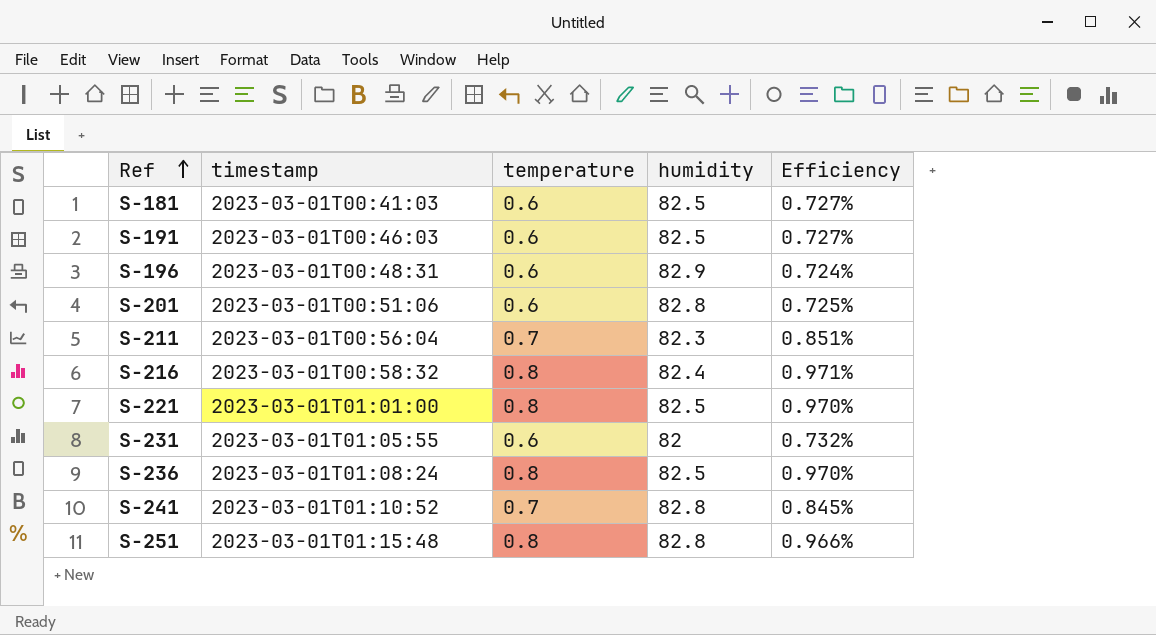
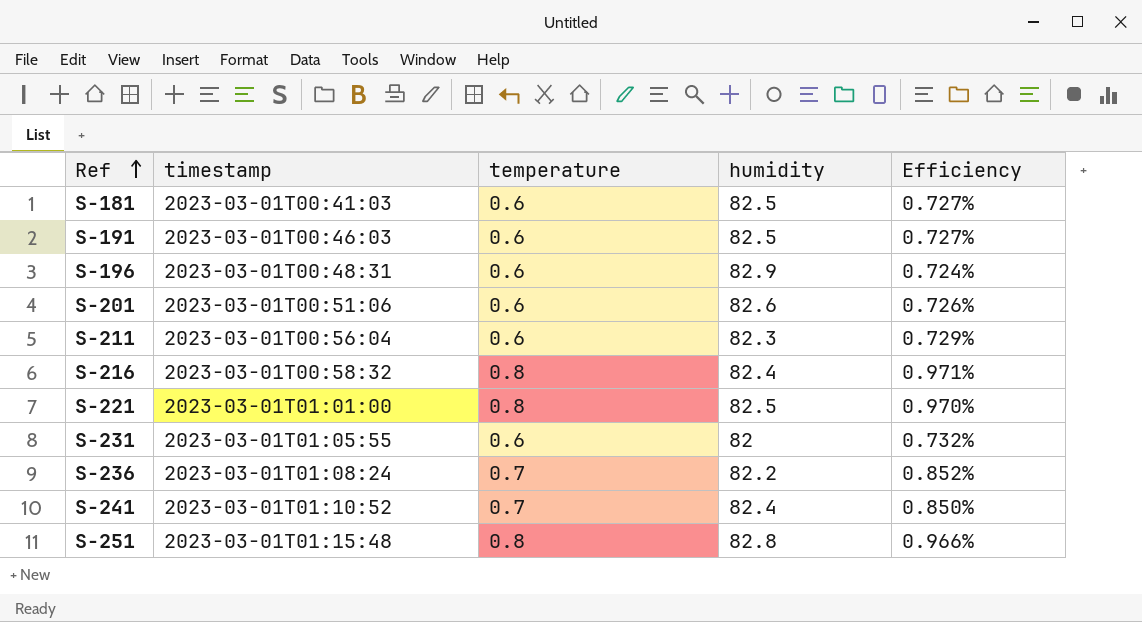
S-201 | humidity: 82.8 -> 82.6
S-201 | Efficiency: 0.725% -> 0.726%
S-211 | temperature: 0.7 -> 0.6
S-211 | Efficiency: 0.851% -> 0.729%
S-236 | temperature: 0.8 -> 0.7
S-236 | humidity: 82.5 -> 82.2
S-236 | Efficiency: 0.970% -> 0.852%
S-241 | humidity: 82.8 -> 82.4
S-241 | Efficiency: 0.845% -> 0.850%

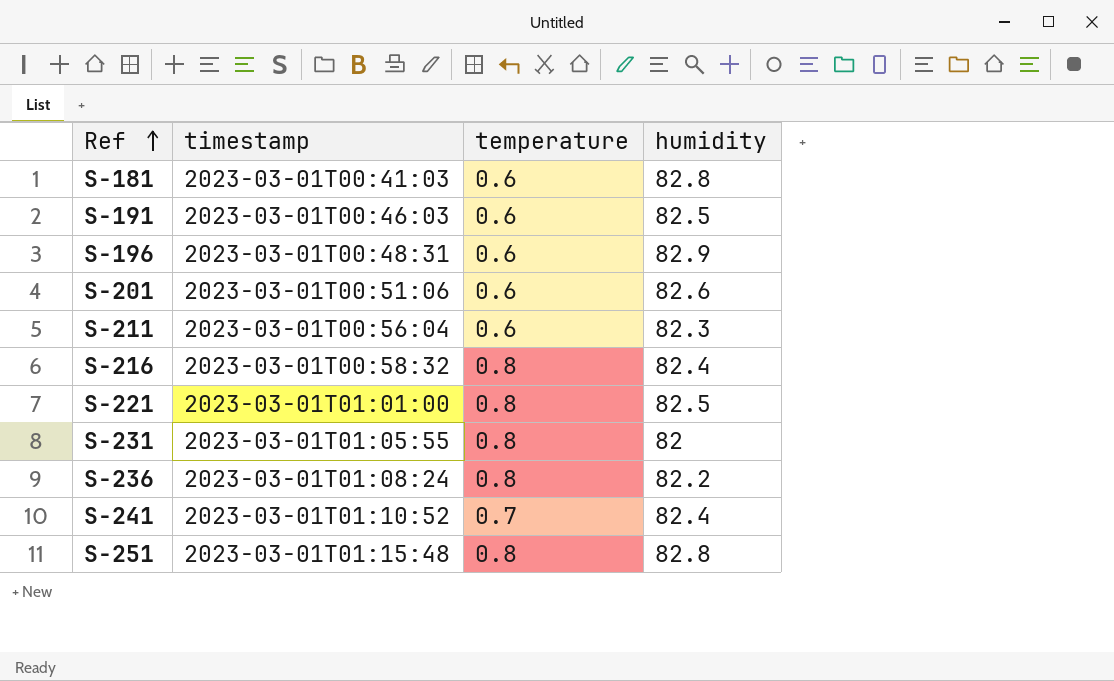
column Efficiency | formula: [temperature] / [humidity] -> none
S-181 | humidity: 82.5 -> 82.8
S-231 | temperature: 0.6 -> 0.8
S-236 | temperature: 0.7 -> 0.8

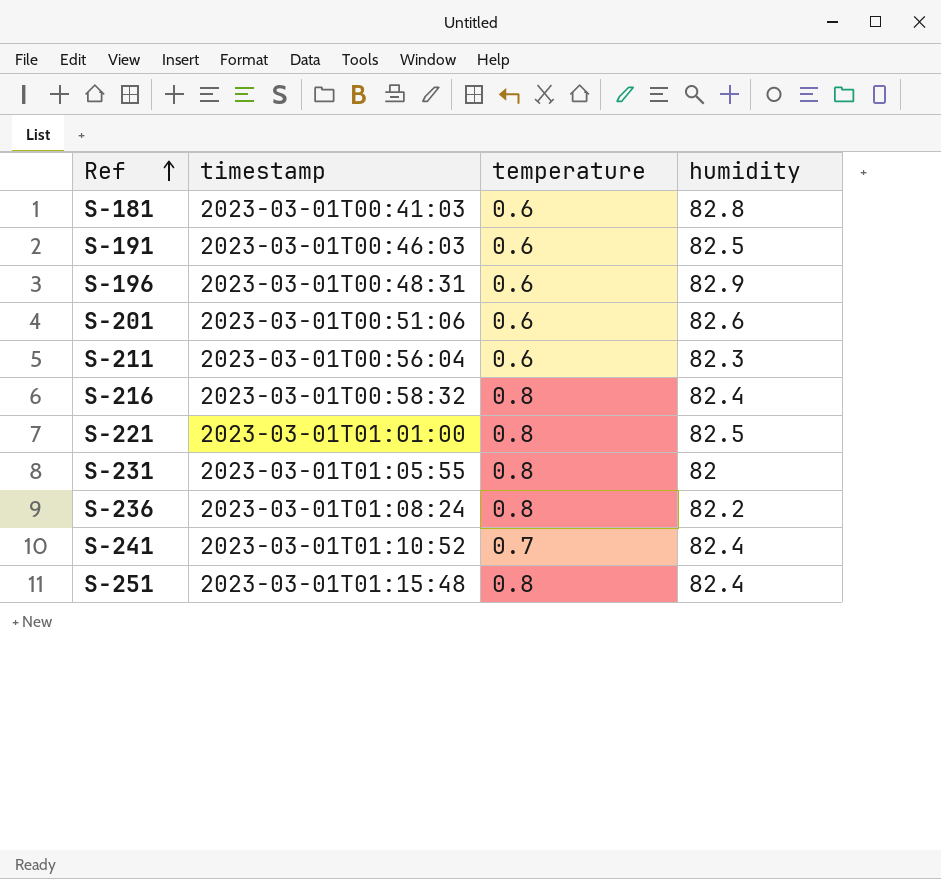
S-251 | humidity: 82.8 -> 82.4

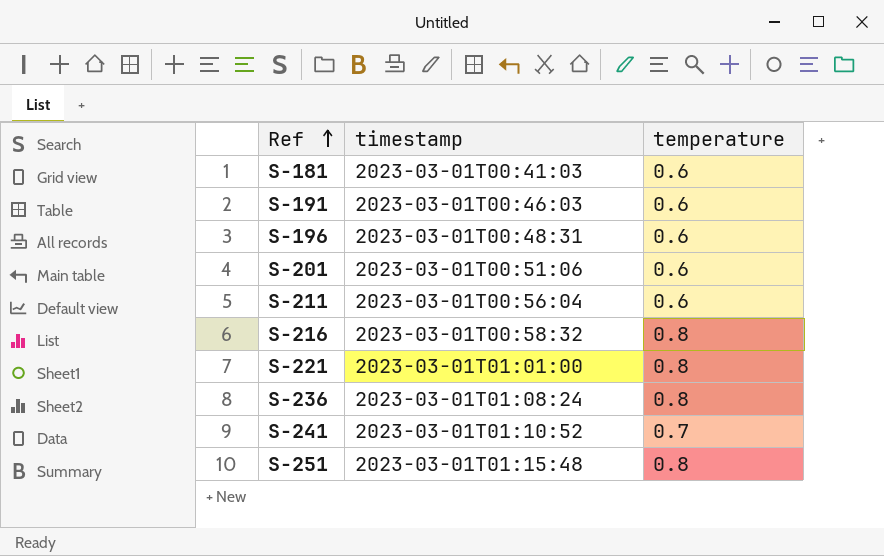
column humidity | position: 4 -> none
row S-231: 2023-03-01T01:05:55 | 0.8 | 82 -> none

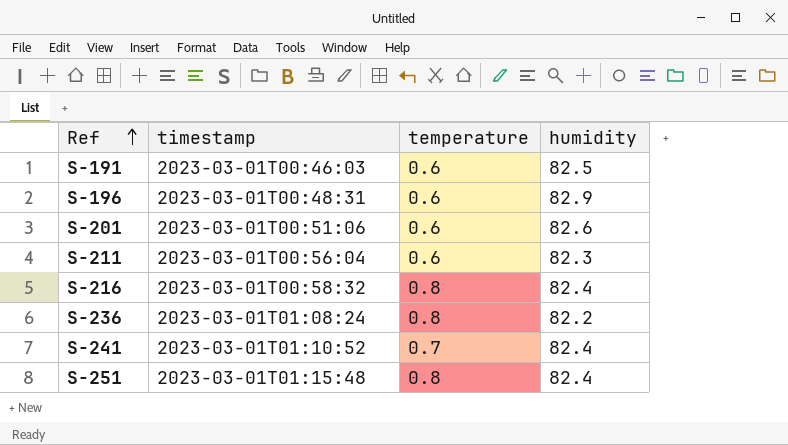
column humidity | position: none -> 4
row S-181: 2023-03-01T00:41:03 | 0.6 -> none
row S-221: 2023-03-01T01:01:00 | 0.8 -> none

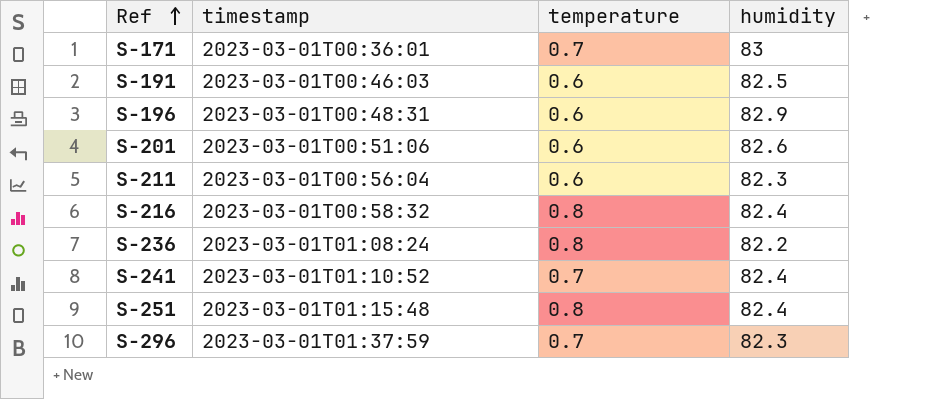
row S-171: none -> 2023-03-01T00:36:01 | 0.7 | 83
row S-296: none -> 2023-03-01T01:37:59 | 0.7 | 82.3

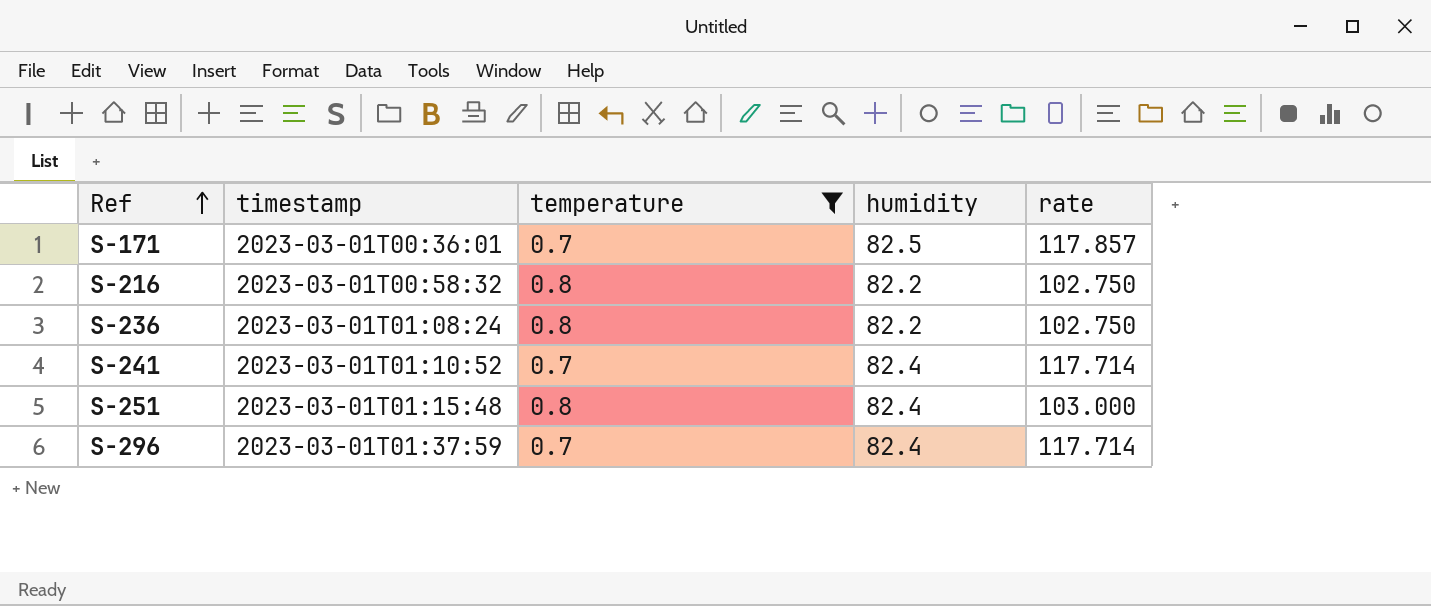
filter: none -> temperature != 0.6
column rate | formula: none -> [humidity] / [temperature]
S-171 | humidity: 83 -> 82.5
S-216 | humidity: 82.4 -> 82.2
S-296 | humidity: 82.3 -> 82.4

